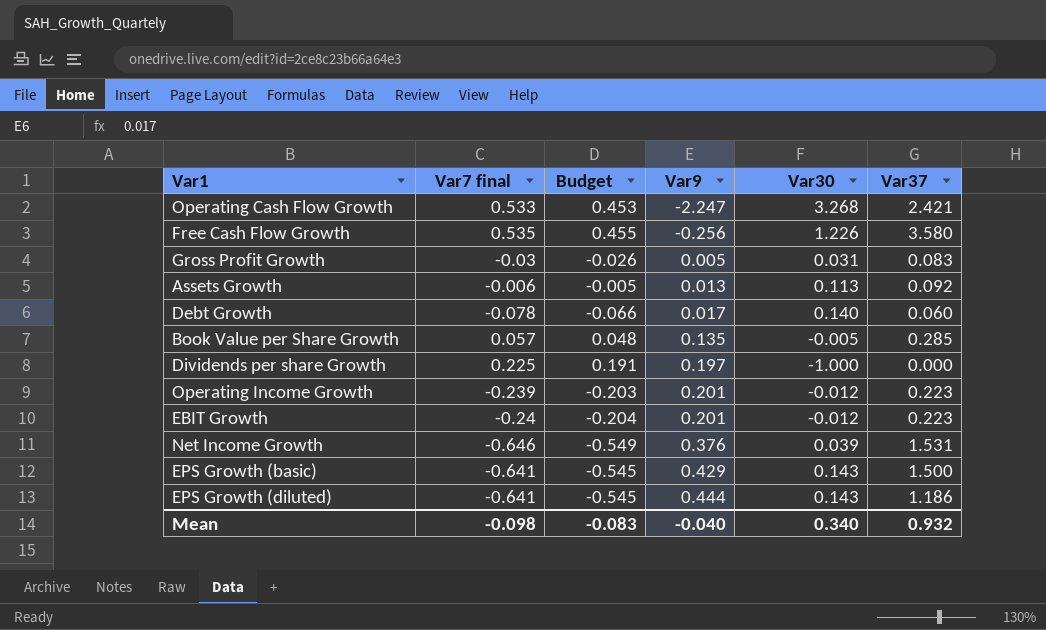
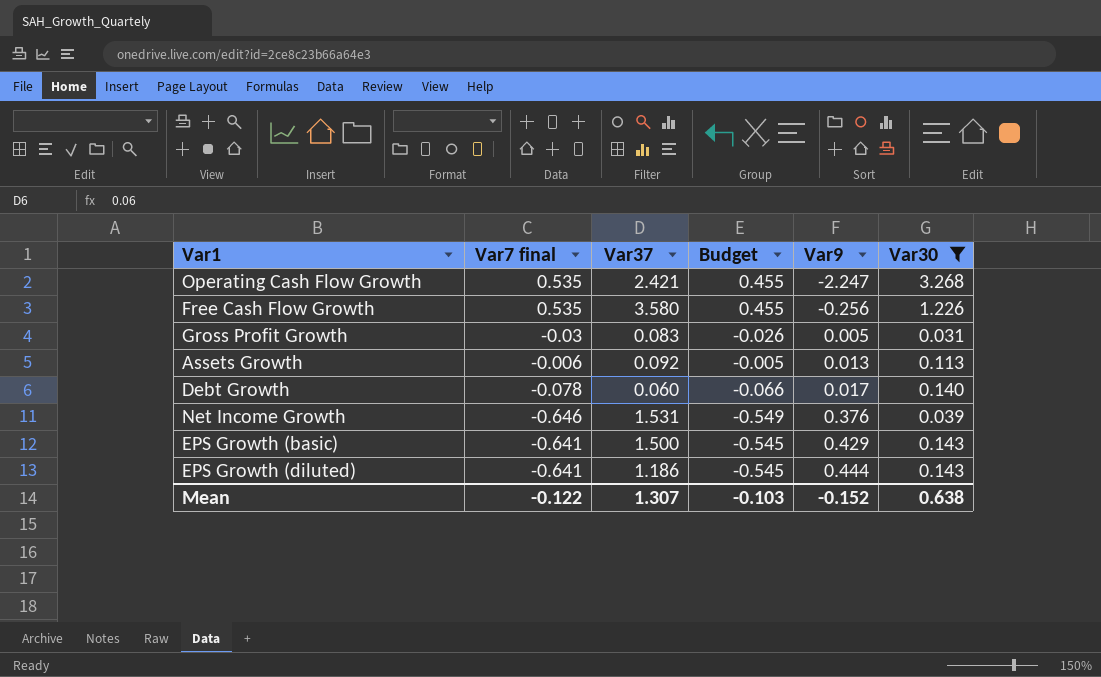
filter: none -> Var30 >= 0.031
column Var37 | position: 6 -> 3
Operating Cash Flow Growth | Var7 final: 0.533 -> 0.535
Operating Cash Flow Growth | Budget: 0.453 -> 0.455
Mean | Var7 final: -0.098 -> -0.122
Mean | Var37: 0.932 -> 1.307
Mean | Budget: -0.083 -> -0.103
Mean | Var9: -0.040 -> -0.152
Mean | Var30: 0.340 -> 0.638

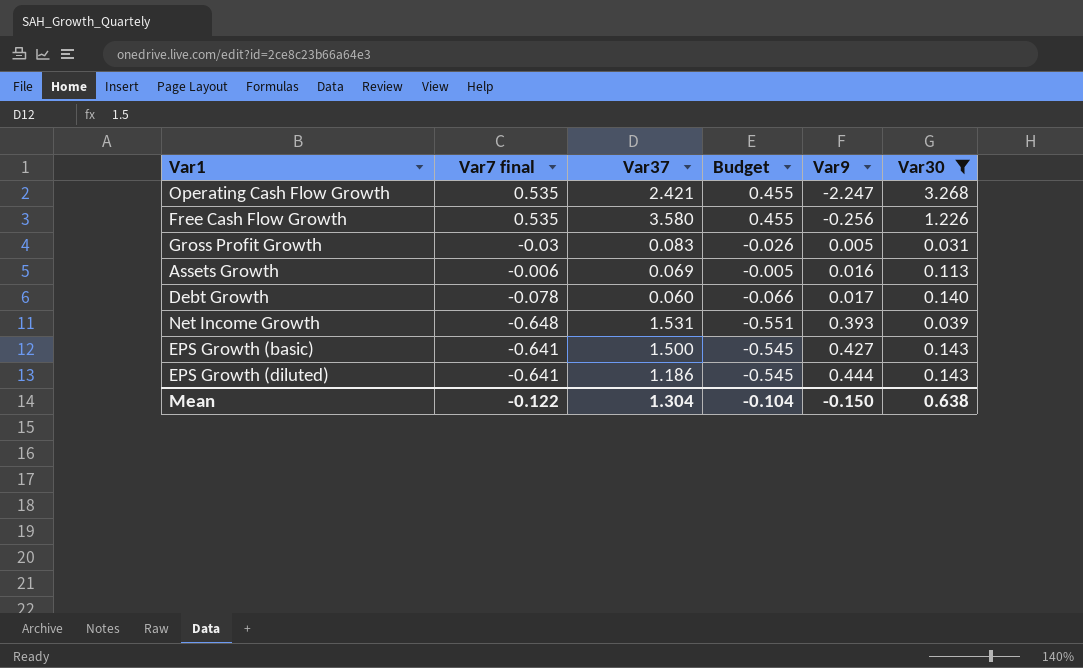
Assets Growth | Var37: 0.092 -> 0.069
Assets Growth | Var9: 0.013 -> 0.016
Net Income Growth | Var7 final: -0.646 -> -0.648
Net Income Growth | Budget: -0.549 -> -0.551
Net Income Growth | Var9: 0.376 -> 0.393
EPS Growth (basic) | Var9: 0.429 -> 0.427
Mean | Var37: 1.307 -> 1.304
Mean | Budget: -0.103 -> -0.104
Mean | Var9: -0.152 -> -0.150

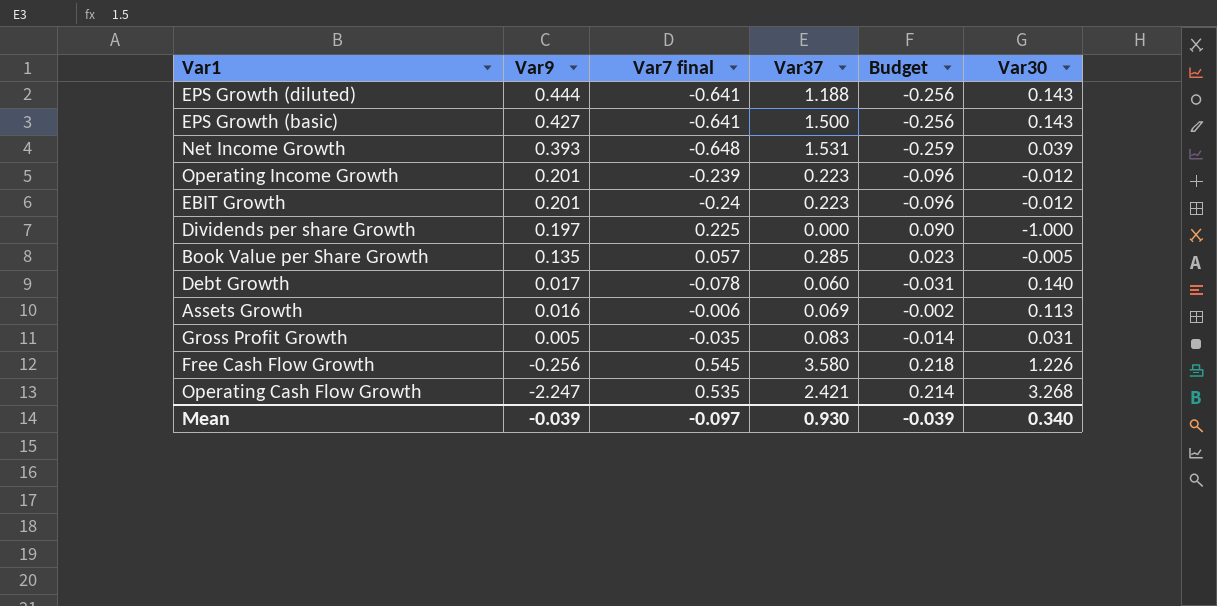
filter: Var30 >= 0.031 -> none
row order: Var9 ascending -> Var9 descending
column Var9 | position: 5 -> 2
column Budget | formula: [Var7 final] * 0.85 -> [Var7 final] * 0.4
EPS Growth (diluted) | Var37: 1.186 -> 1.188
Gross Profit Growth | Var7 final: -0.03 -> -0.035
Free Cash Flow Growth | Var7 final: 0.535 -> 0.545
Mean | Var9: -0.150 -> -0.039
Mean | Var7 final: -0.122 -> -0.097
Mean | Var37: 1.304 -> 0.930
Mean | Budget: -0.104 -> -0.039
Mean | Var30: 0.638 -> 0.340

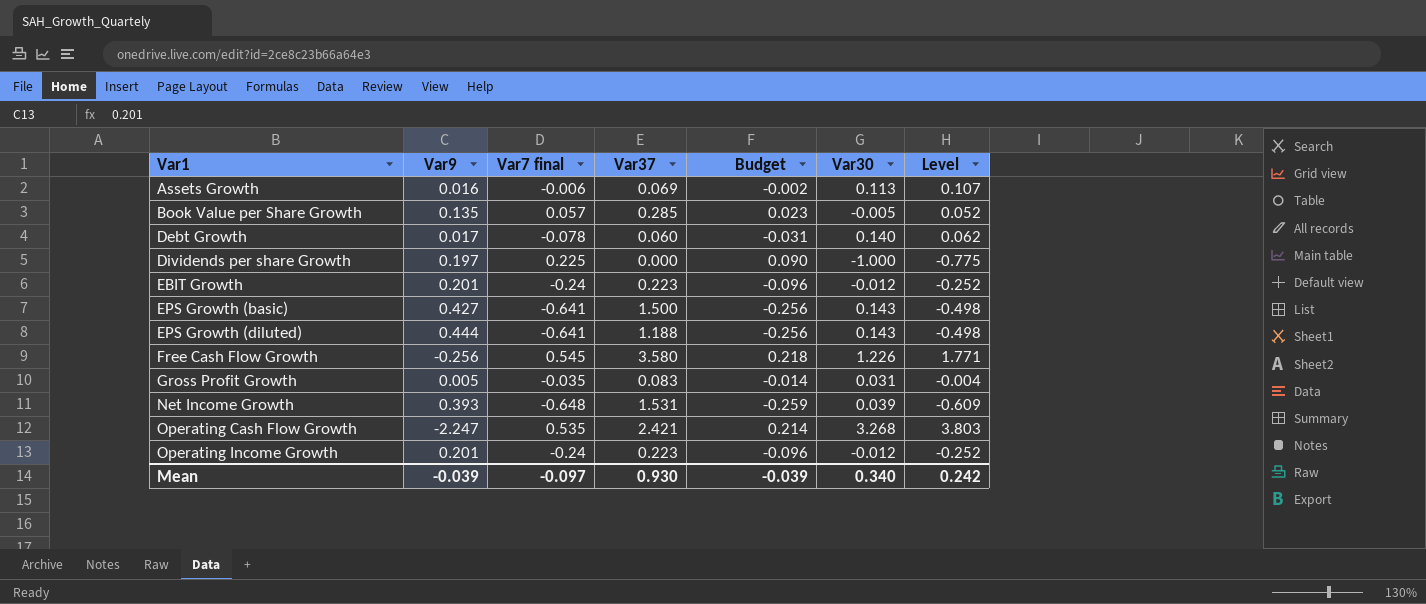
row order: Var9 descending -> Var1 ascending
column Level | formula: none -> [Var7 final] + [Var30]
Operating Income Growth | Var7 final: -0.239 -> -0.24

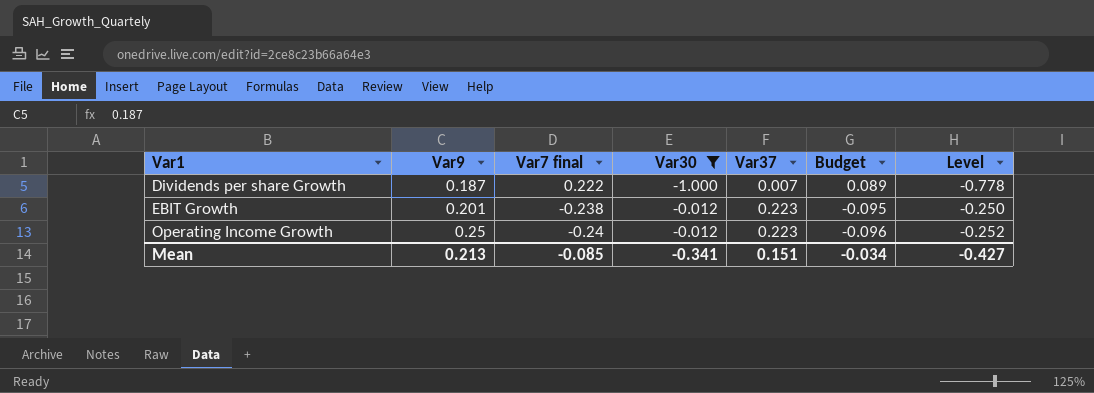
filter: none -> Var30 <= -0.012
column Var30 | position: 6 -> 4
Dividends per share Growth | Var9: 0.197 -> 0.187
Dividends per share Growth | Var7 final: 0.225 -> 0.222
Dividends per share Growth | Var37: 0.000 -> 0.007
Dividends per share Growth | Budget: 0.090 -> 0.089
Dividends per share Growth | Level: -0.775 -> -0.778
EBIT Growth | Var7 final: -0.24 -> -0.238
EBIT Growth | Budget: -0.096 -> -0.095
EBIT Growth | Level: -0.252 -> -0.250
Operating Income Growth | Var9: 0.201 -> 0.25
Mean | Var9: -0.039 -> 0.213
Mean | Var7 final: -0.097 -> -0.085
Mean | Var30: 0.340 -> -0.341
Mean | Var37: 0.930 -> 0.151
Mean | Budget: -0.039 -> -0.034
Mean | Level: 0.242 -> -0.427

